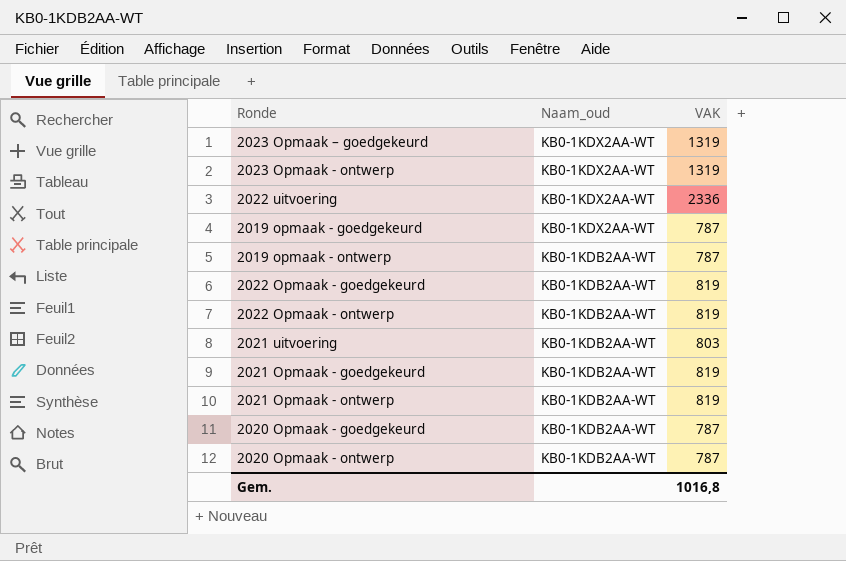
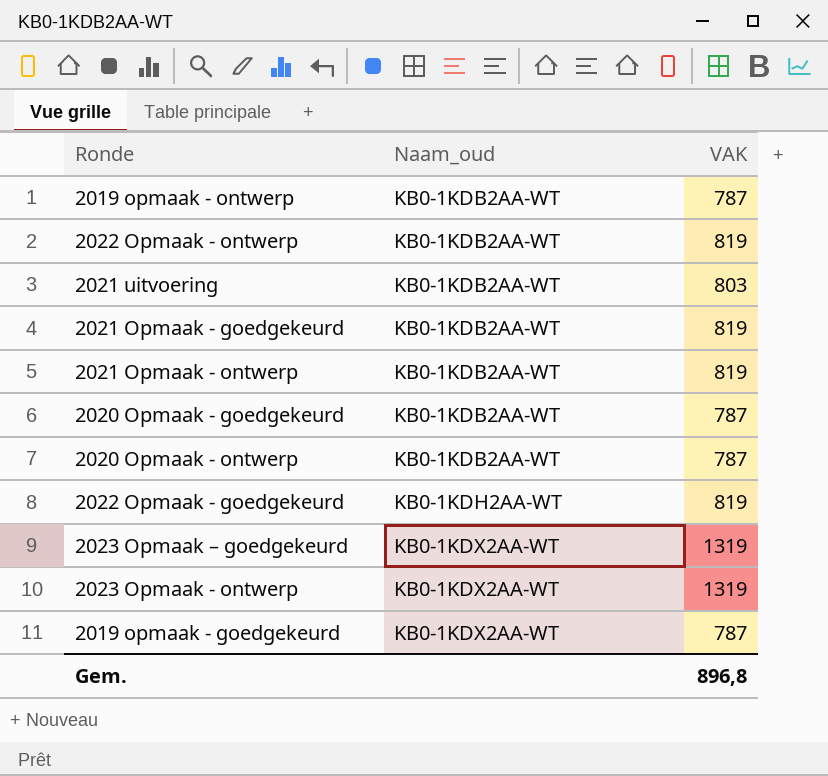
row order: Naam_oud descending -> Naam_oud ascending
row 2022 uitvoering: KB0-1KDX2AA-WT | 2336 -> none
2022 Opmaak - goedgekeurd | Naam_oud: KB0-1KDB2AA-WT -> KB0-1KDH2AA-WT
Gem. | VAK: 1016,8 -> 896,8

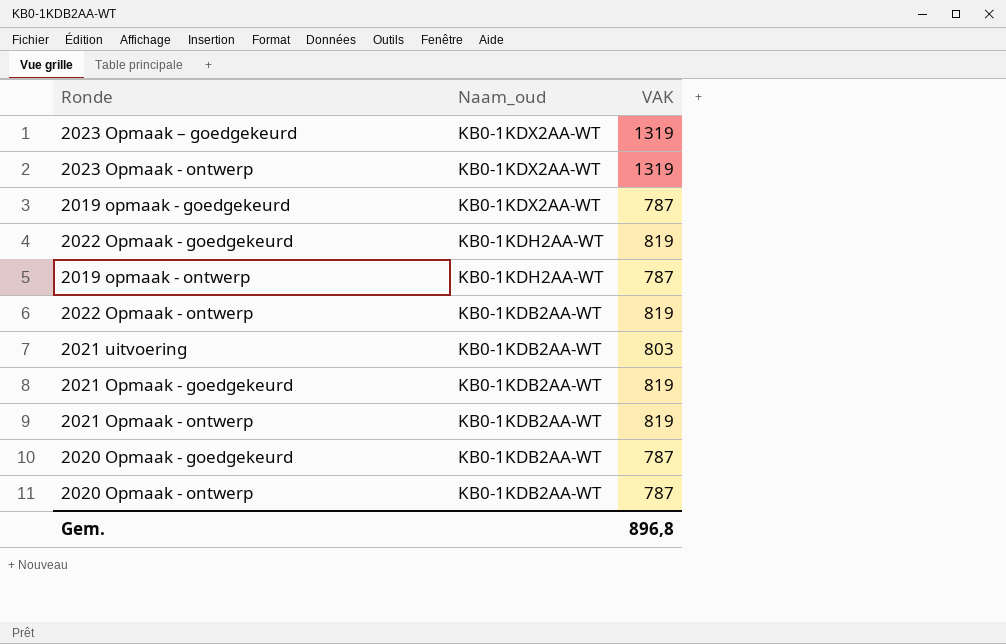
row order: Naam_oud ascending -> Naam_oud descending
2019 opmaak - ontwerp | Naam_oud: KB0-1KDB2AA-WT -> KB0-1KDH2AA-WT

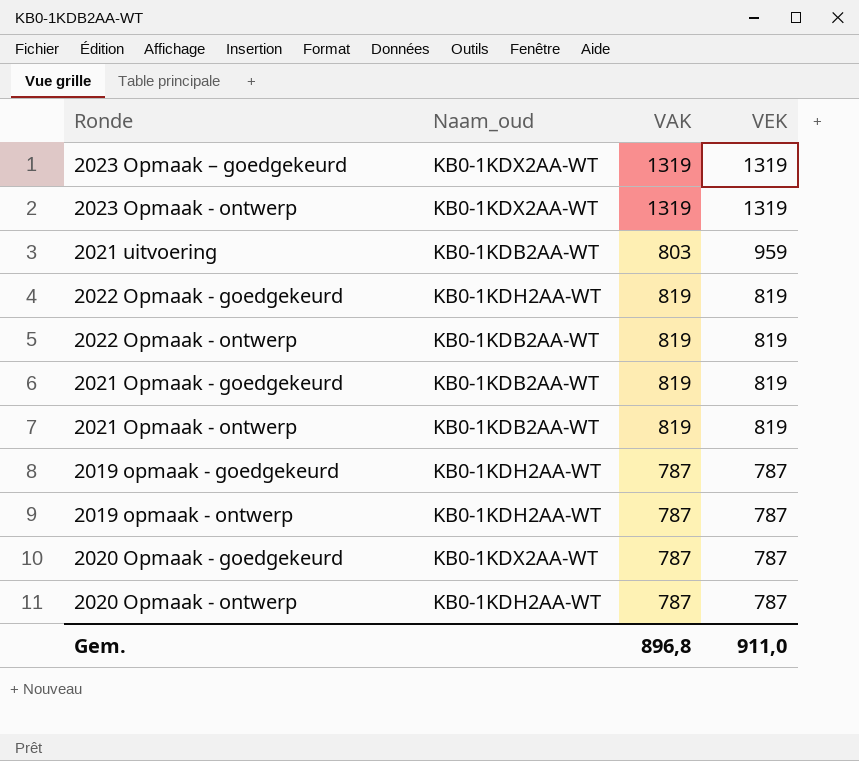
row order: Naam_oud descending -> VEK descending
column VEK | position: none -> 4
2019 opmaak - goedgekeurd | Naam_oud: KB0-1KDX2AA-WT -> KB0-1KDH2AA-WT
2020 Opmaak - goedgekeurd | Naam_oud: KB0-1KDB2AA-WT -> KB0-1KDX2AA-WT
2020 Opmaak - ontwerp | Naam_oud: KB0-1KDB2AA-WT -> KB0-1KDH2AA-WT

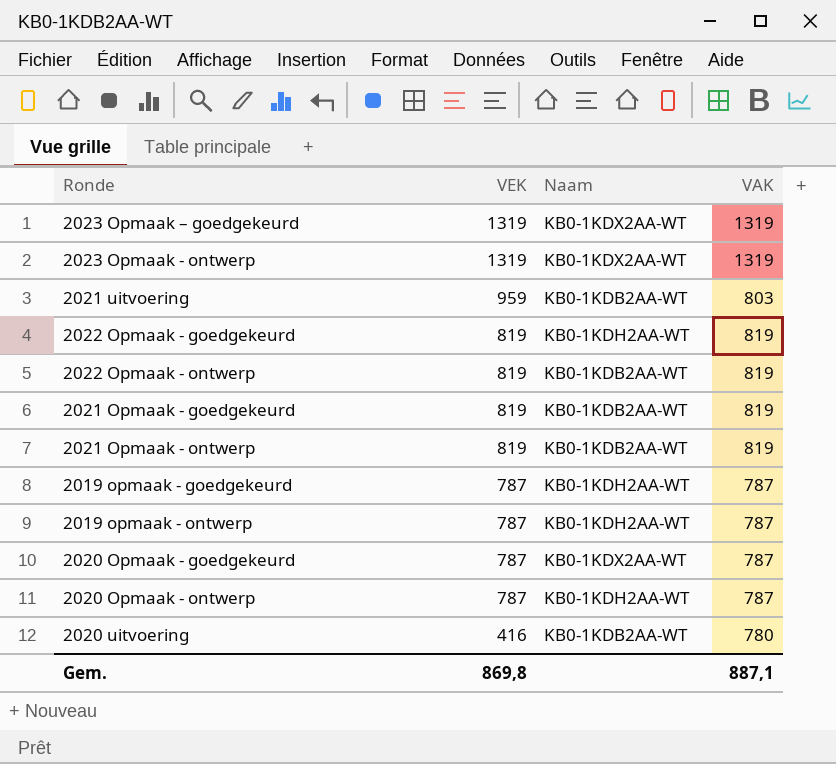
column VEK | position: 4 -> 2
column name: Naam_oud -> Naam
row 2020 uitvoering: none -> 416 | KB0-1KDB2AA-WT | 780
Gem. | VEK: 911,0 -> 869,8
Gem. | VAK: 896,8 -> 887,1

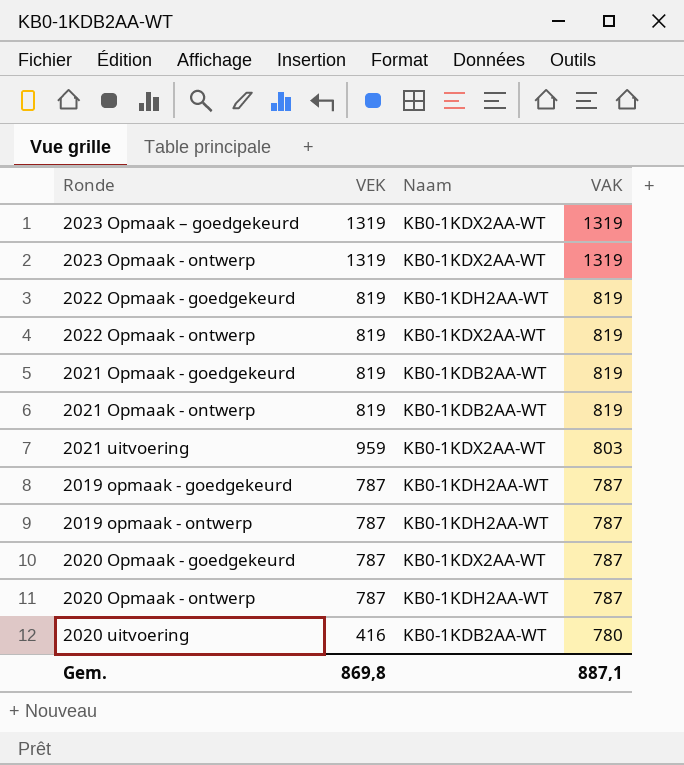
row order: VEK descending -> VAK descending
2022 Opmaak - ontwerp | Naam: KB0-1KDB2AA-WT -> KB0-1KDX2AA-WT
2021 uitvoering | Naam: KB0-1KDB2AA-WT -> KB0-1KDX2AA-WT

